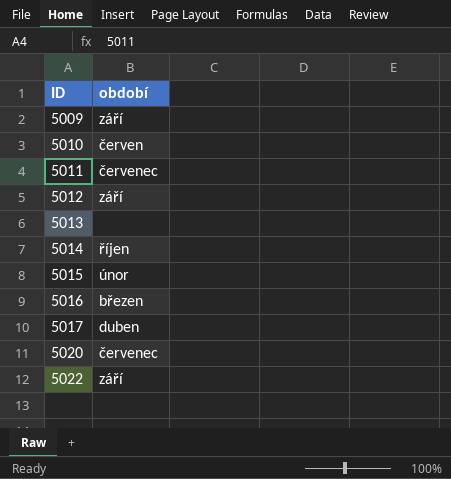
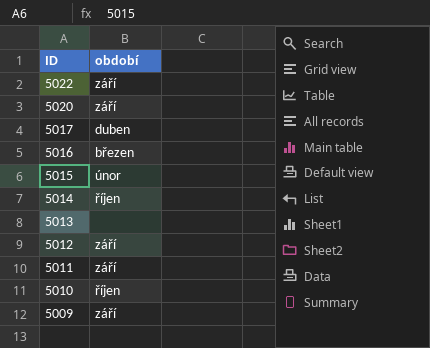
row order: ID ascending -> ID descending
5020 | období: červenec -> září
5011 | období: červenec -> září
5010 | období: červen -> říjen

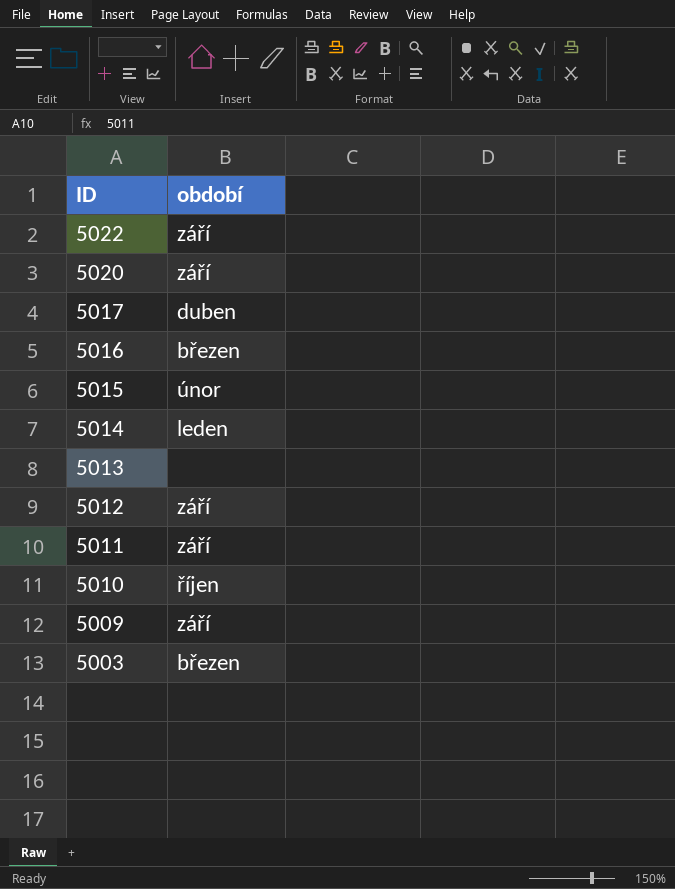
5014 | období: říjen -> leden
row 5003: none -> březen

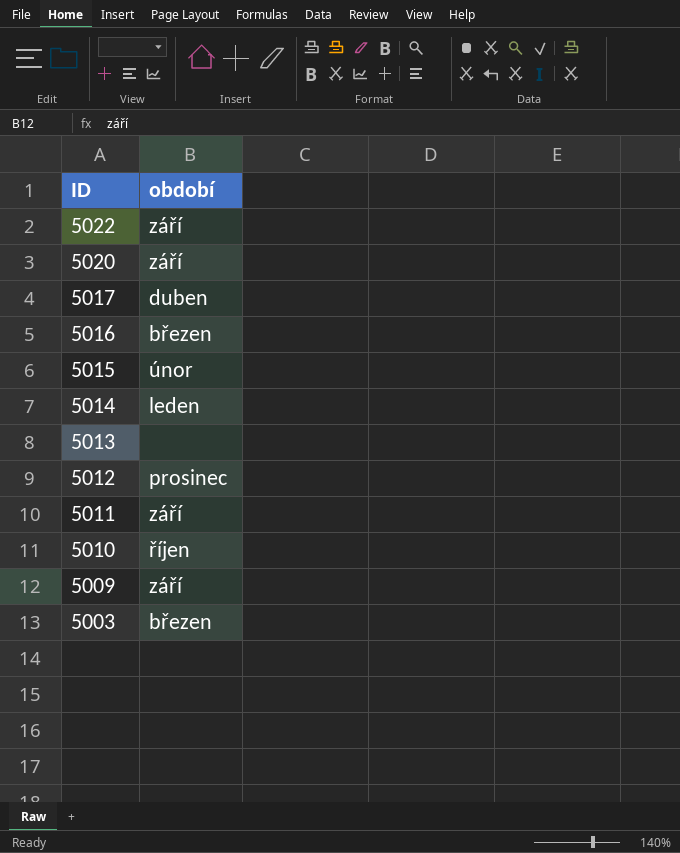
5012 | období: září -> prosinec

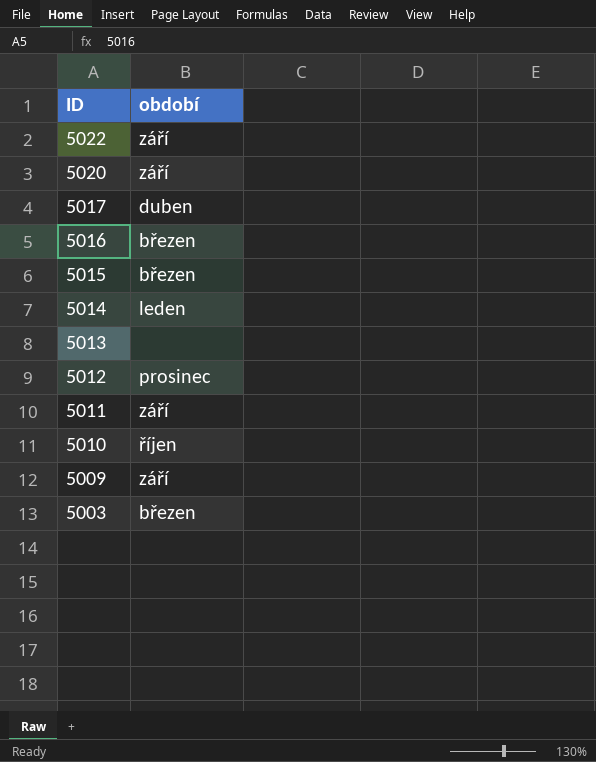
5015 | období: únor -> březen

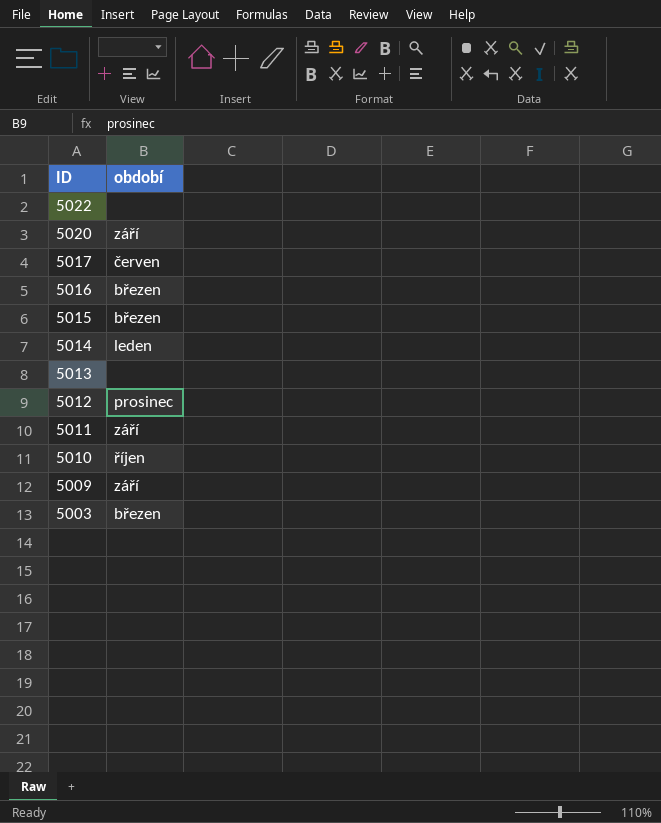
5022 | období: září -> none
5017 | období: duben -> červen

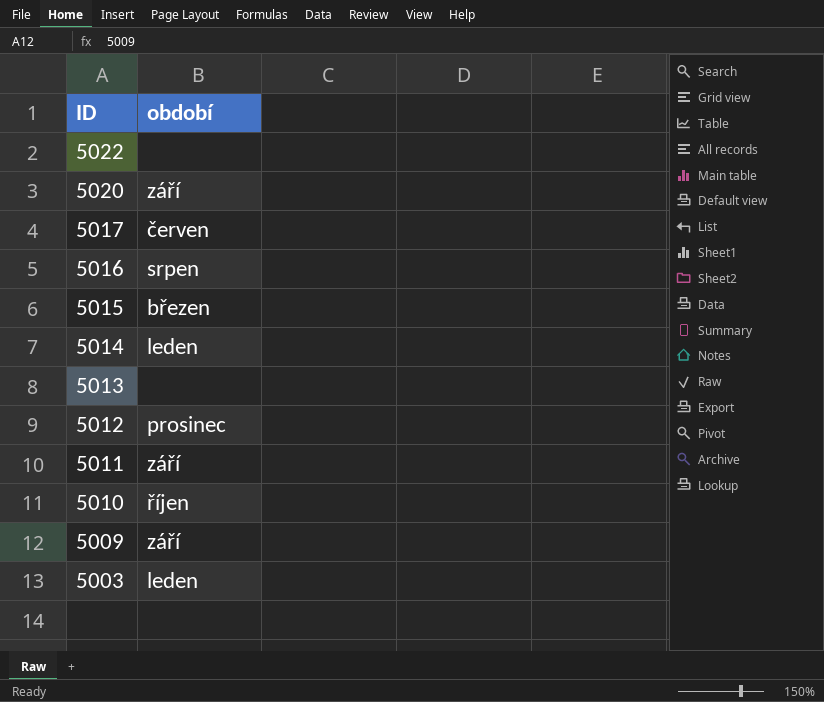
5016 | období: březen -> srpen
5003 | období: březen -> leden

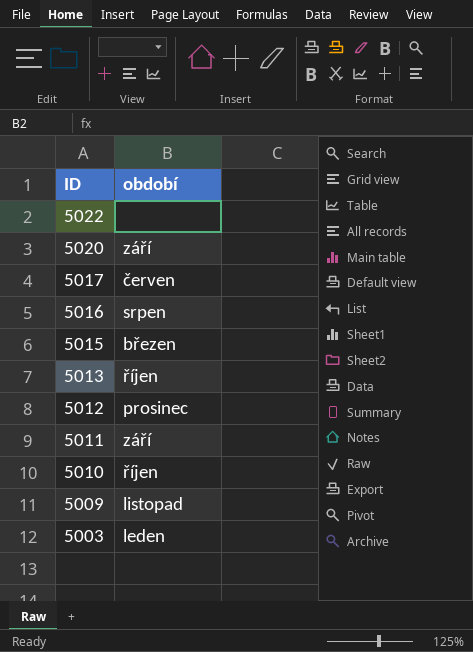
row 5014: leden -> none
5013 | období: none -> říjen
5009 | období: září -> listopad

